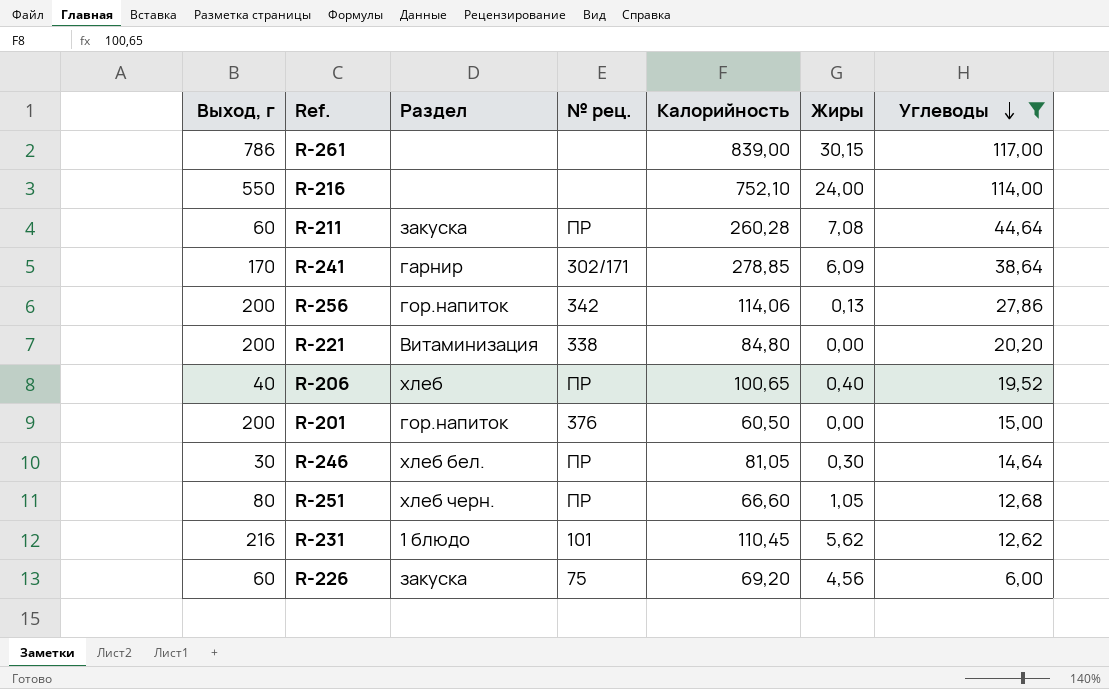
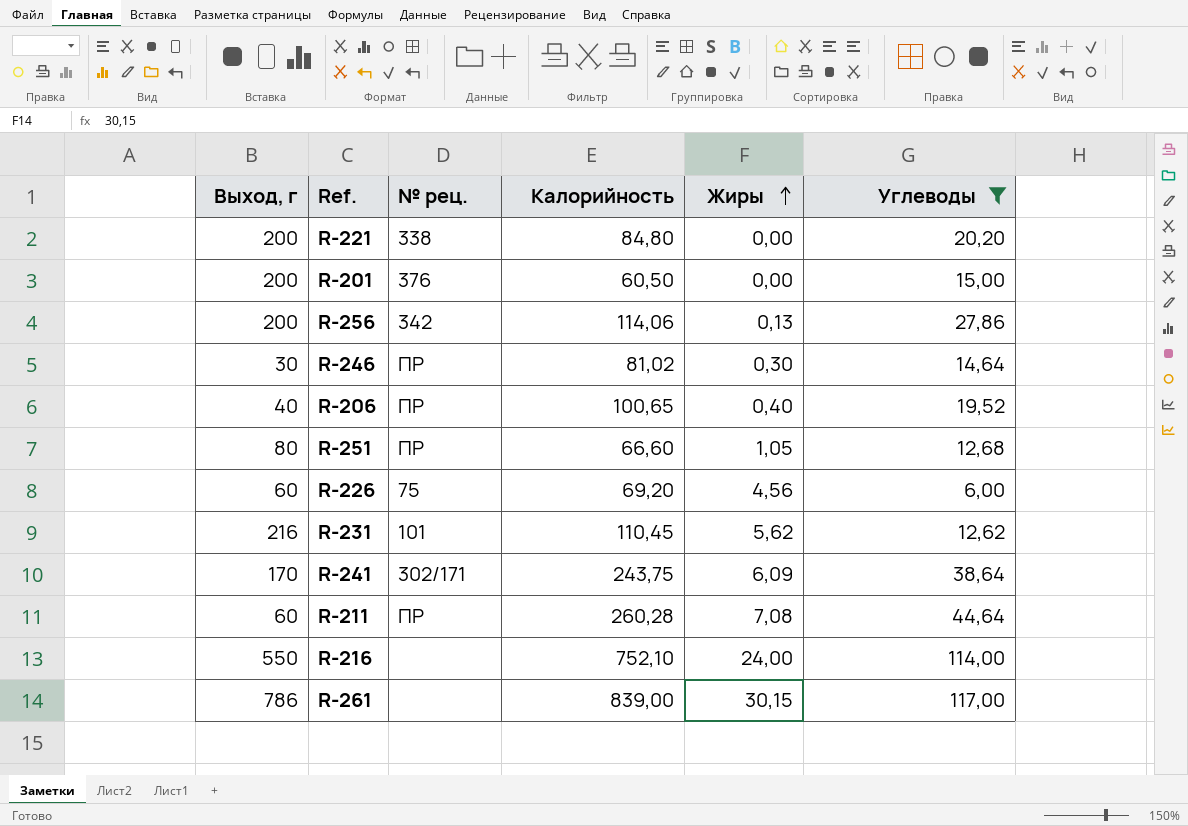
row order: Углеводы descending -> Жиры ascending
column Раздел | position: 3 -> none
R-246 | Калорийность: 81,05 -> 81,02
R-241 | Калорийность: 278,85 -> 243,75

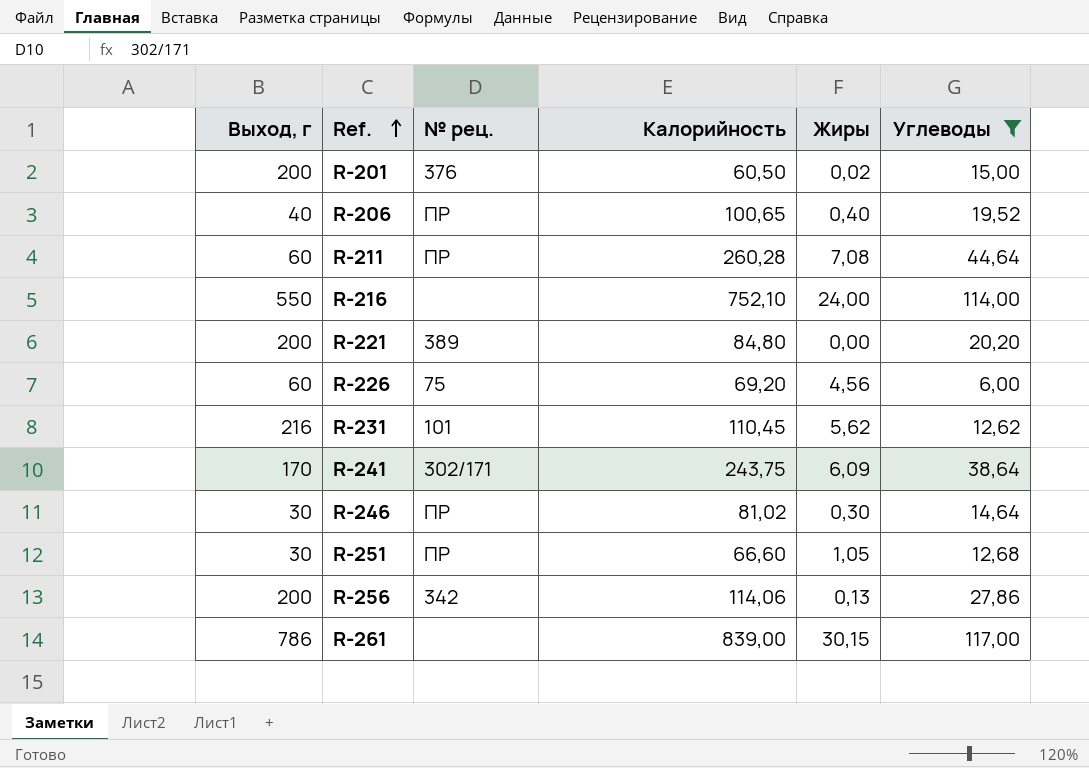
row order: Жиры ascending -> Ref. ascending
R-201 | Жиры: 0,00 -> 0,02
R-221 | № рец.: 338 -> 389
R-251 | Выход, г: 80 -> 30

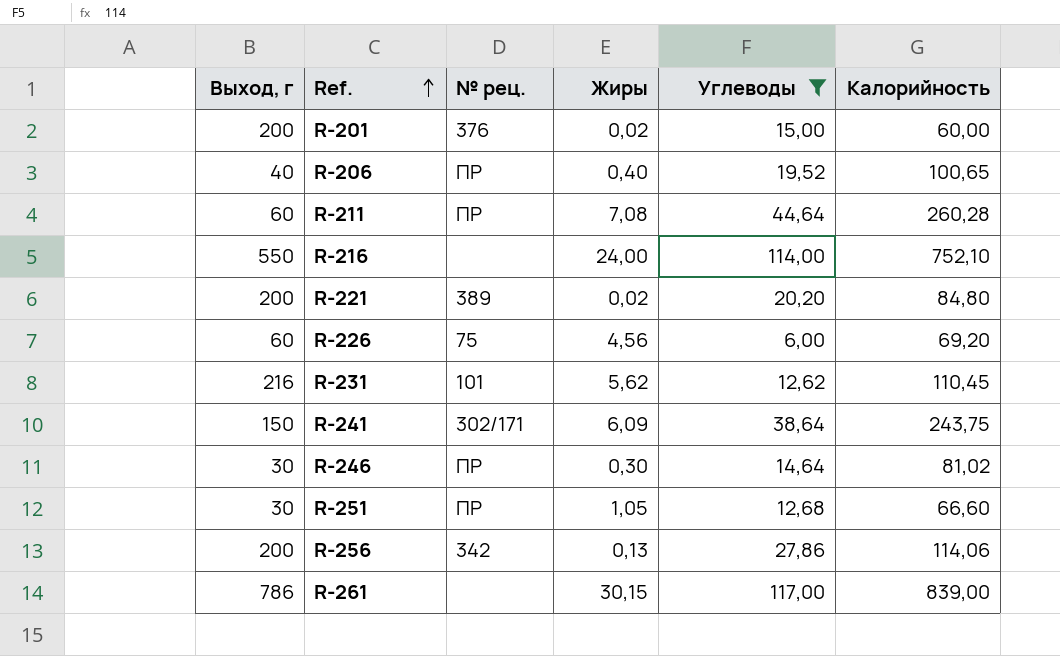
column Калорийность | position: 4 -> 6
R-201 | Калорийность: 60,50 -> 60,00
R-221 | Жиры: 0,00 -> 0,02
R-241 | Выход, г: 170 -> 150

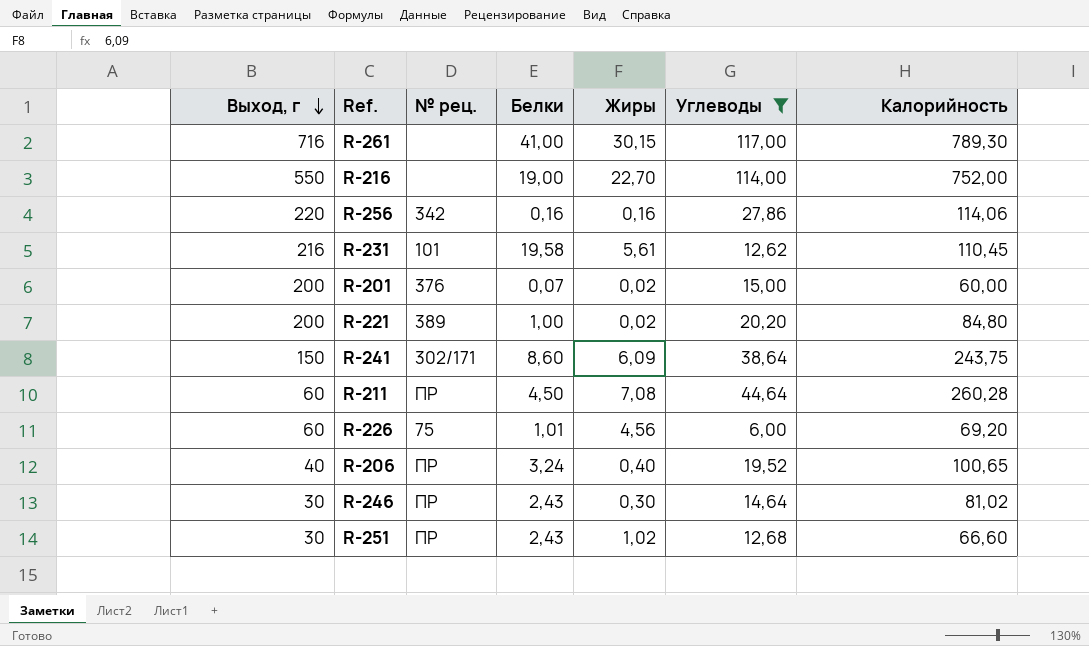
row order: Ref. ascending -> Выход, г descending
column Белки | position: none -> 4
R-261 | Выход, г: 786 -> 716
R-261 | Калорийность: 839,00 -> 789,30
R-216 | Жиры: 24,00 -> 22,70
R-216 | Калорийность: 752,10 -> 752,00
R-256 | Выход, г: 200 -> 220
R-256 | Жиры: 0,13 -> 0,16
R-231 | Жиры: 5,62 -> 5,61
R-251 | Жиры: 1,05 -> 1,02

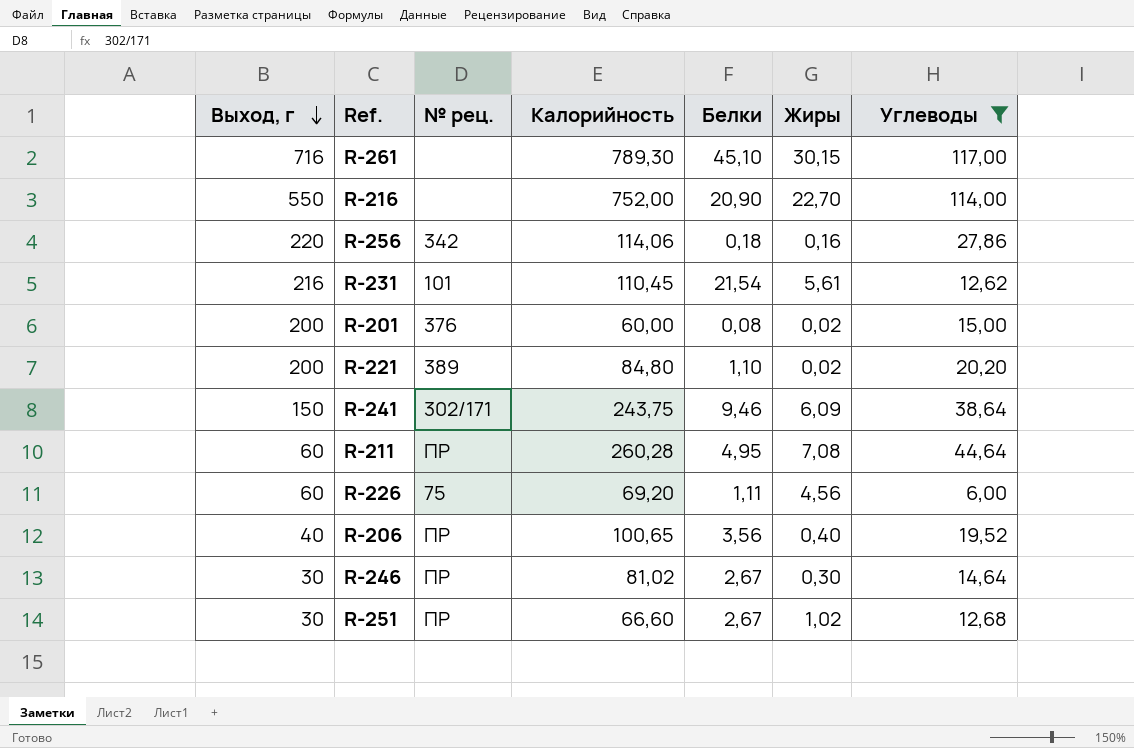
column Калорийность | position: 7 -> 4
R-261 | Белки: 41,00 -> 45,10
R-216 | Белки: 19,00 -> 20,90
R-256 | Белки: 0,16 -> 0,18
R-231 | Белки: 19,58 -> 21,54
R-201 | Белки: 0,07 -> 0,08
R-221 | Белки: 1,00 -> 1,10
R-241 | Белки: 8,60 -> 9,46
R-211 | Белки: 4,50 -> 4,95
R-226 | Белки: 1,01 -> 1,11
R-206 | Белки: 3,24 -> 3,56
R-246 | Белки: 2,43 -> 2,67
R-251 | Белки: 2,43 -> 2,67

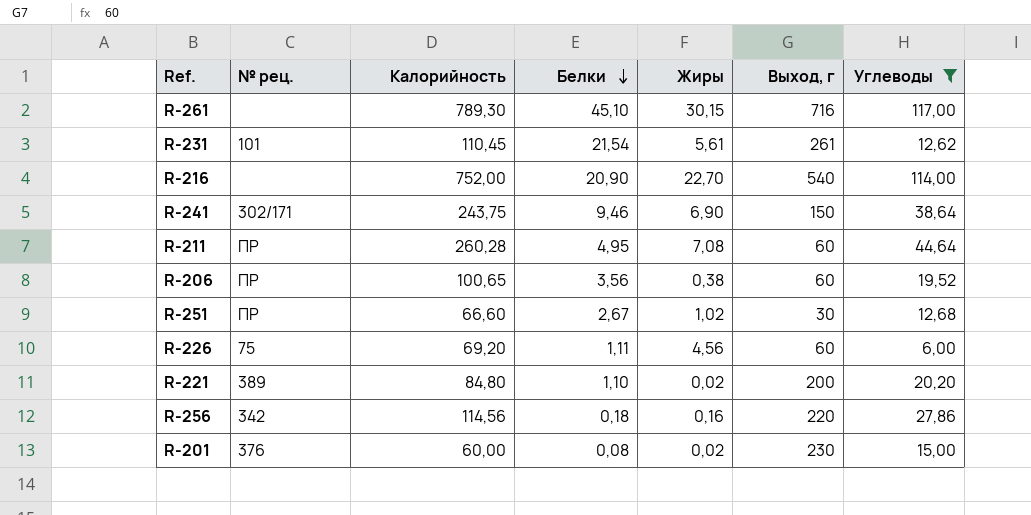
row order: Выход, г descending -> Белки descending
column Выход, г | position: 1 -> 6
row R-246: 30 | ПР | 81,02 | 2,67 | 0,30 | 14,64 -> none
R-231 | Выход, г: 216 -> 261
R-216 | Выход, г: 550 -> 540
R-241 | Жиры: 6,09 -> 6,90
R-206 | Жиры: 0,40 -> 0,38
R-206 | Выход, г: 40 -> 60
R-256 | Калорийность: 114,06 -> 114,56
R-201 | Выход, г: 200 -> 230

